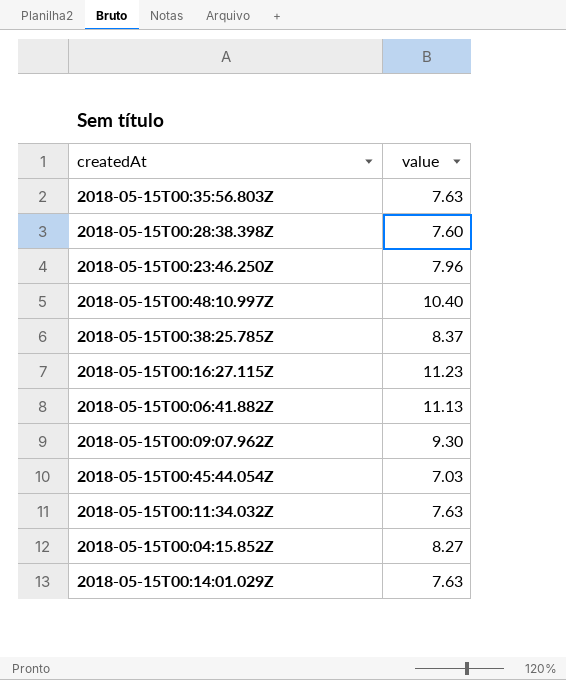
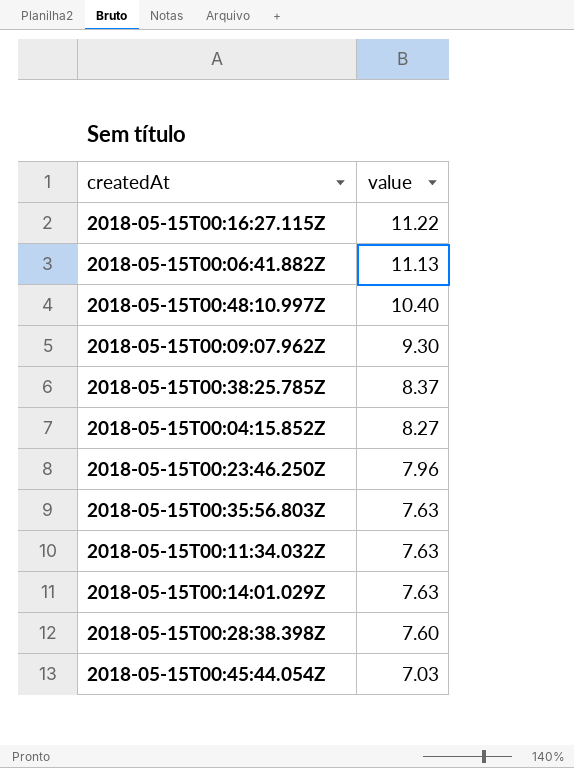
row order: none -> value descending
2018-05-15T00:16:27.115Z | value: 11.23 -> 11.22

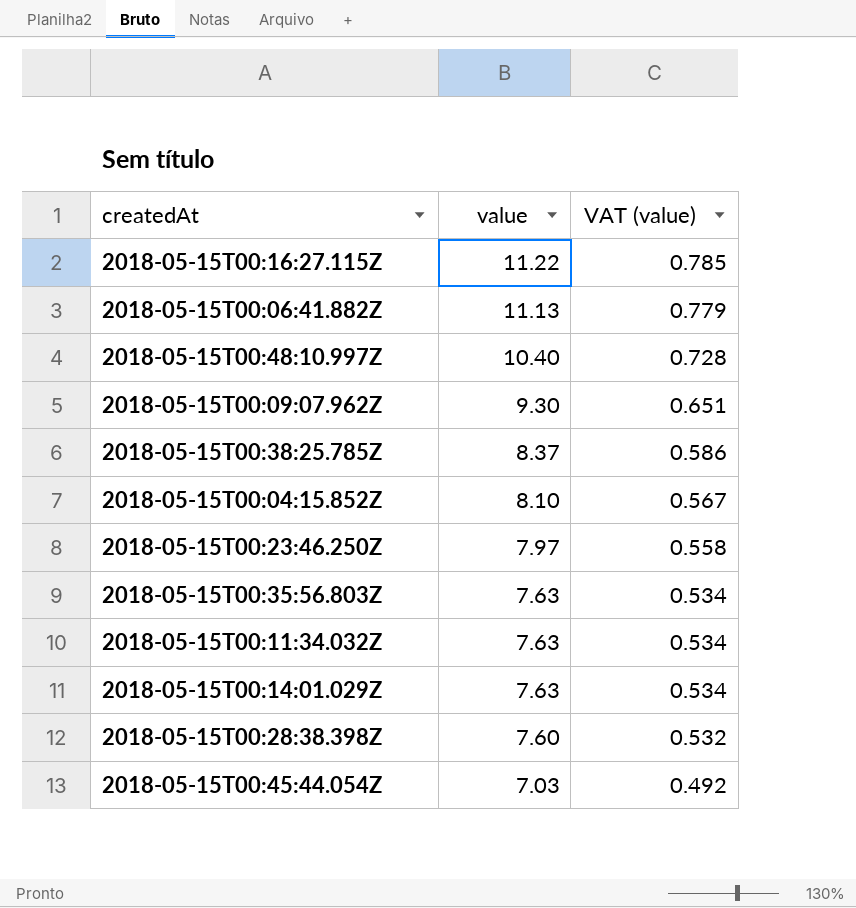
column VAT (value) | formula: none -> [value] * 0.07
2018-05-15T00:04:15.852Z | value: 8.27 -> 8.10
2018-05-15T00:23:46.250Z | value: 7.96 -> 7.97

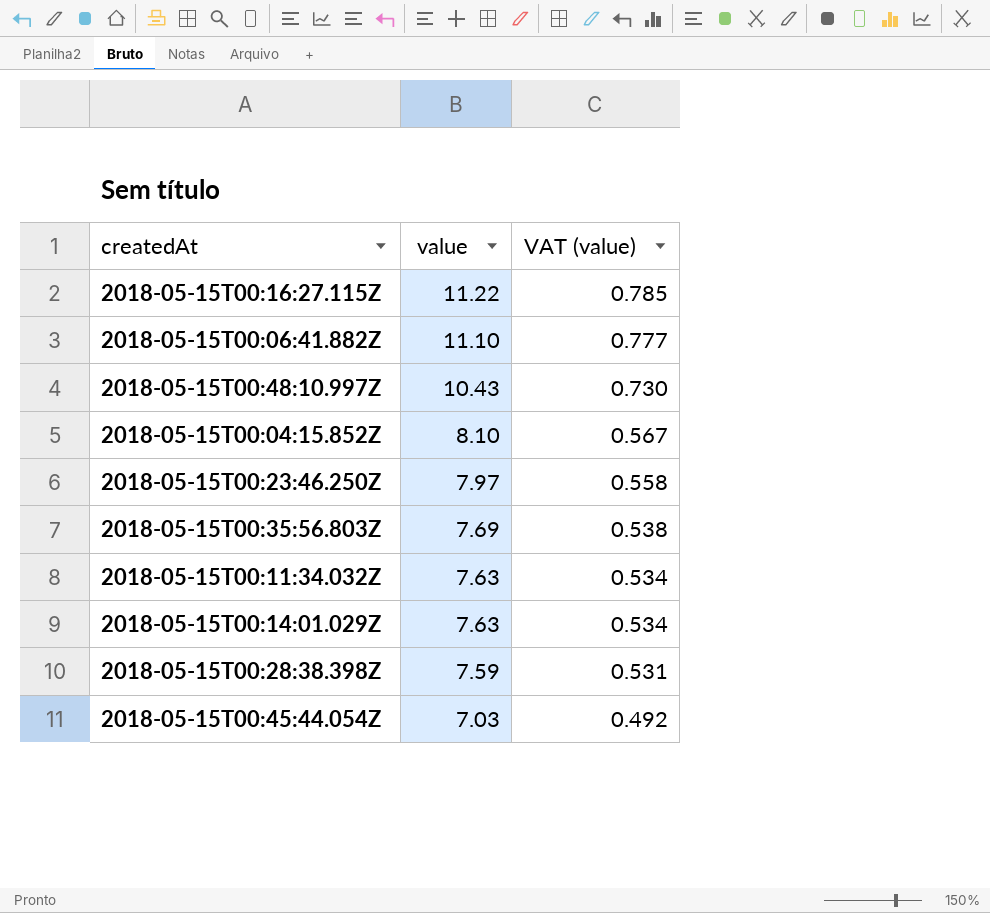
row 2018-05-15T00:09:07.962Z: 9.30 | 0.651 -> none
row 2018-05-15T00:38:25.785Z: 8.37 | 0.586 -> none
2018-05-15T00:06:41.882Z | value: 11.13 -> 11.10
2018-05-15T00:06:41.882Z | VAT (value): 0.779 -> 0.777
2018-05-15T00:48:10.997Z | value: 10.40 -> 10.43
2018-05-15T00:48:10.997Z | VAT (value): 0.728 -> 0.730
2018-05-15T00:35:56.803Z | value: 7.63 -> 7.69
2018-05-15T00:35:56.803Z | VAT (value): 0.534 -> 0.538
2018-05-15T00:28:38.398Z | value: 7.60 -> 7.59
2018-05-15T00:28:38.398Z | VAT (value): 0.532 -> 0.531

